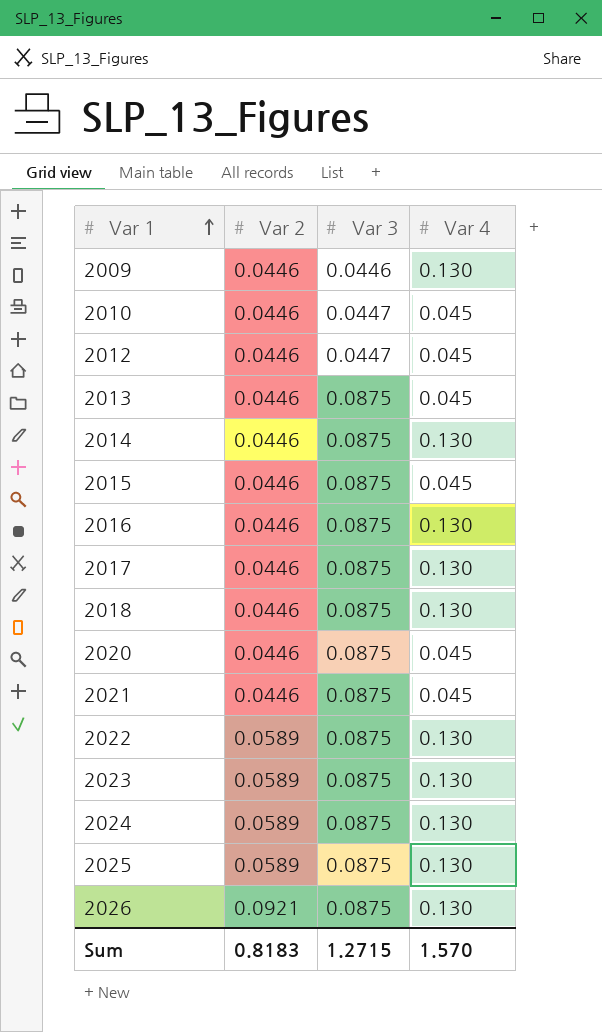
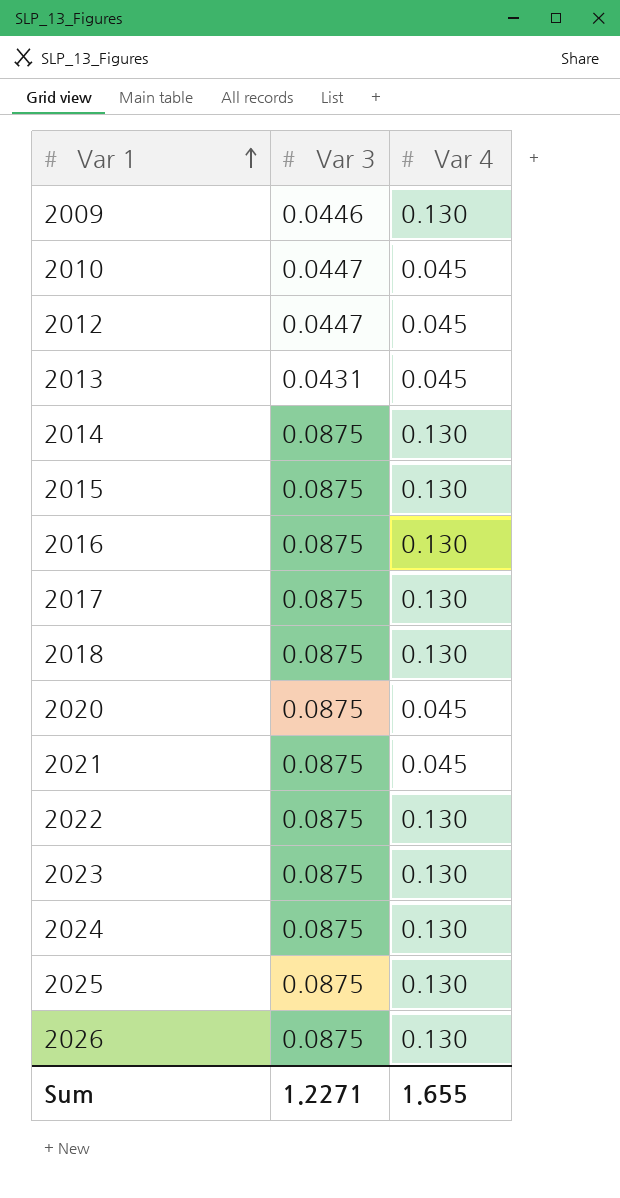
column Var 2 | position: 2 -> none
2013 | Var 3: 0.0875 -> 0.0431
2015 | Var 4: 0.045 -> 0.130
Sum | Var 3: 1.2715 -> 1.2271
Sum | Var 4: 1.570 -> 1.655

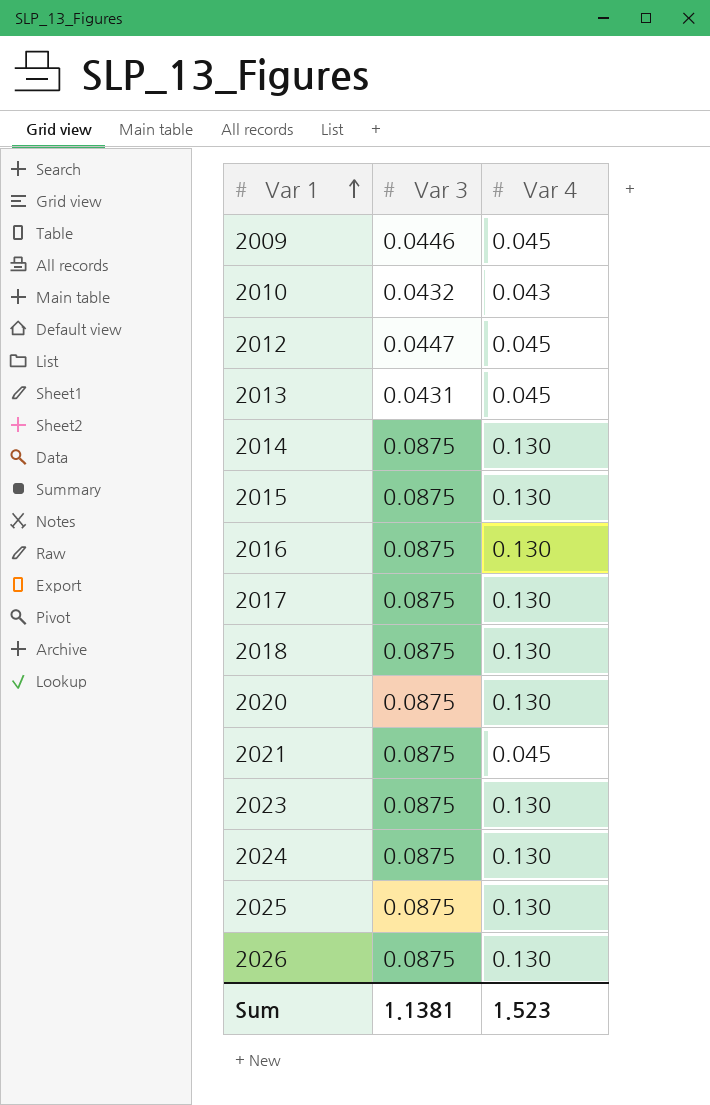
row 2022: 0.0875 | 0.130 -> none
2009 | Var 4: 0.130 -> 0.045
2010 | Var 3: 0.0447 -> 0.0432
2010 | Var 4: 0.045 -> 0.043
2020 | Var 4: 0.045 -> 0.130
Sum | Var 3: 1.2271 -> 1.1381
Sum | Var 4: 1.655 -> 1.523

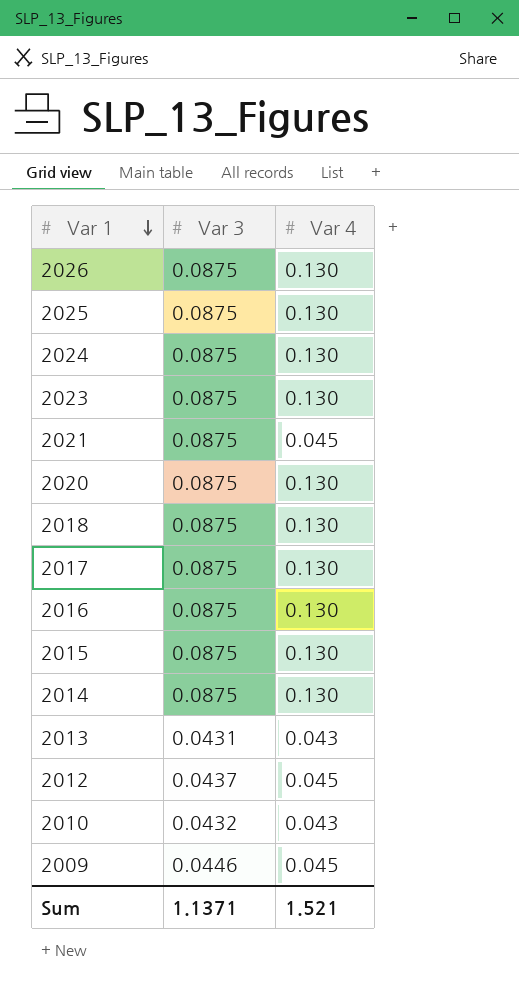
row order: Var 1 ascending -> Var 1 descending
2013 | Var 4: 0.045 -> 0.043
2012 | Var 3: 0.0447 -> 0.0437
Sum | Var 3: 1.1381 -> 1.1371
Sum | Var 4: 1.523 -> 1.521

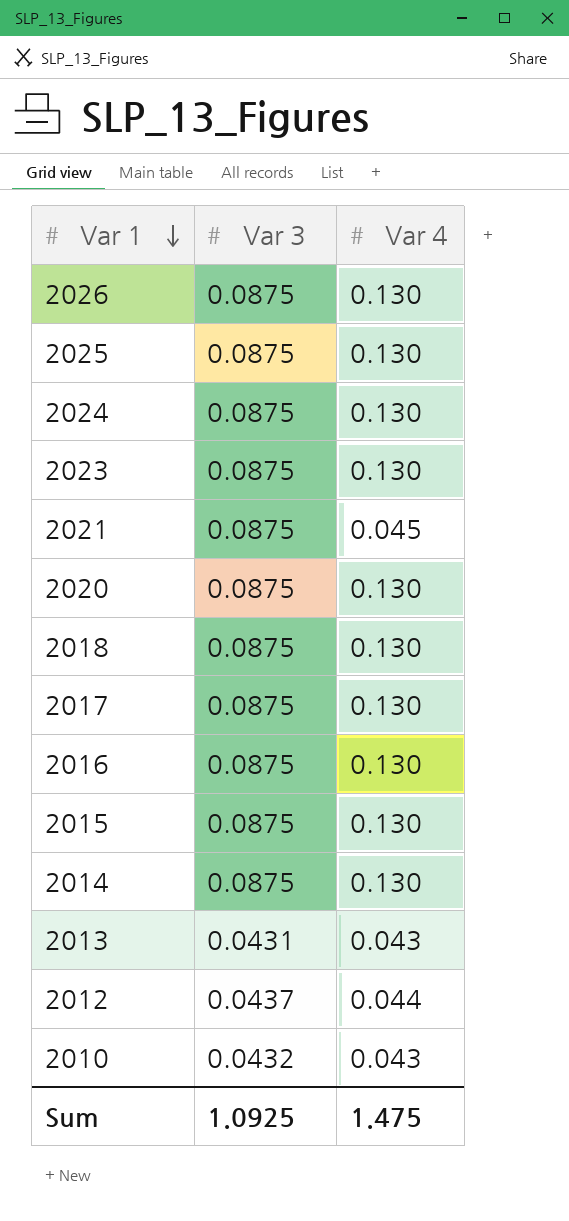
row 2009: 0.0446 | 0.045 -> none
2012 | Var 4: 0.045 -> 0.044
Sum | Var 3: 1.1371 -> 1.0925
Sum | Var 4: 1.521 -> 1.475

